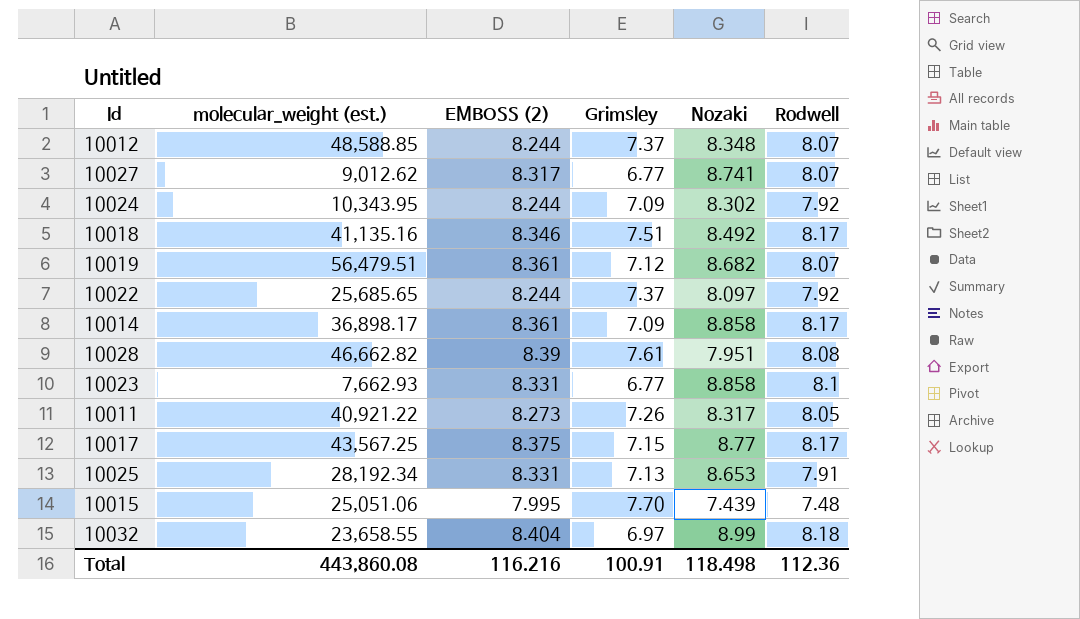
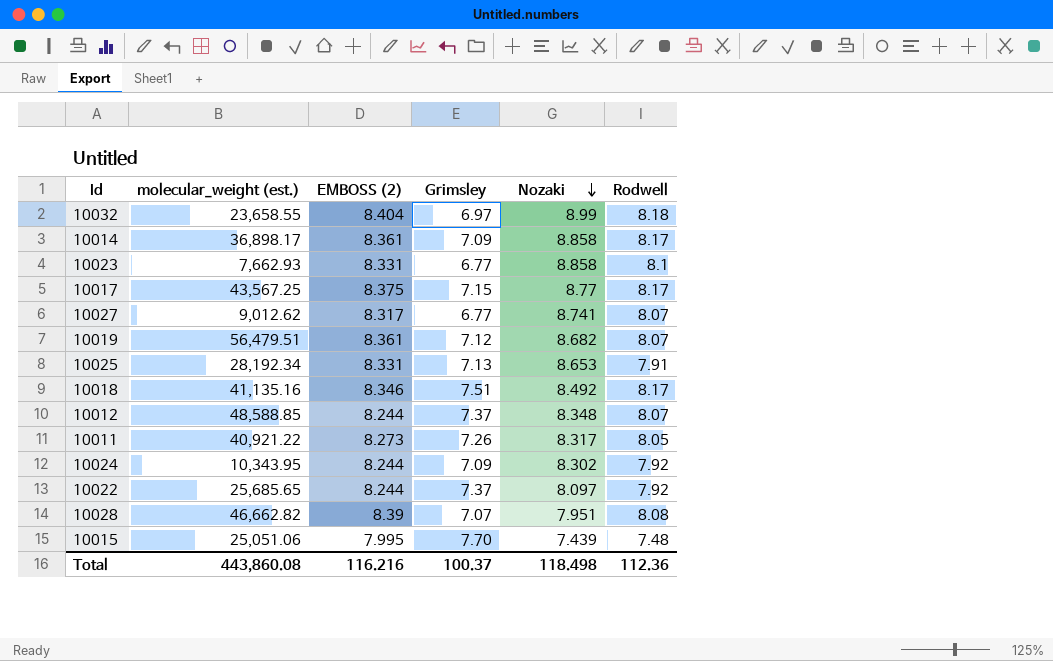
row order: none -> Nozaki descending
10028 | Grimsley: 7.61 -> 7.07
Total | Grimsley: 100.91 -> 100.37

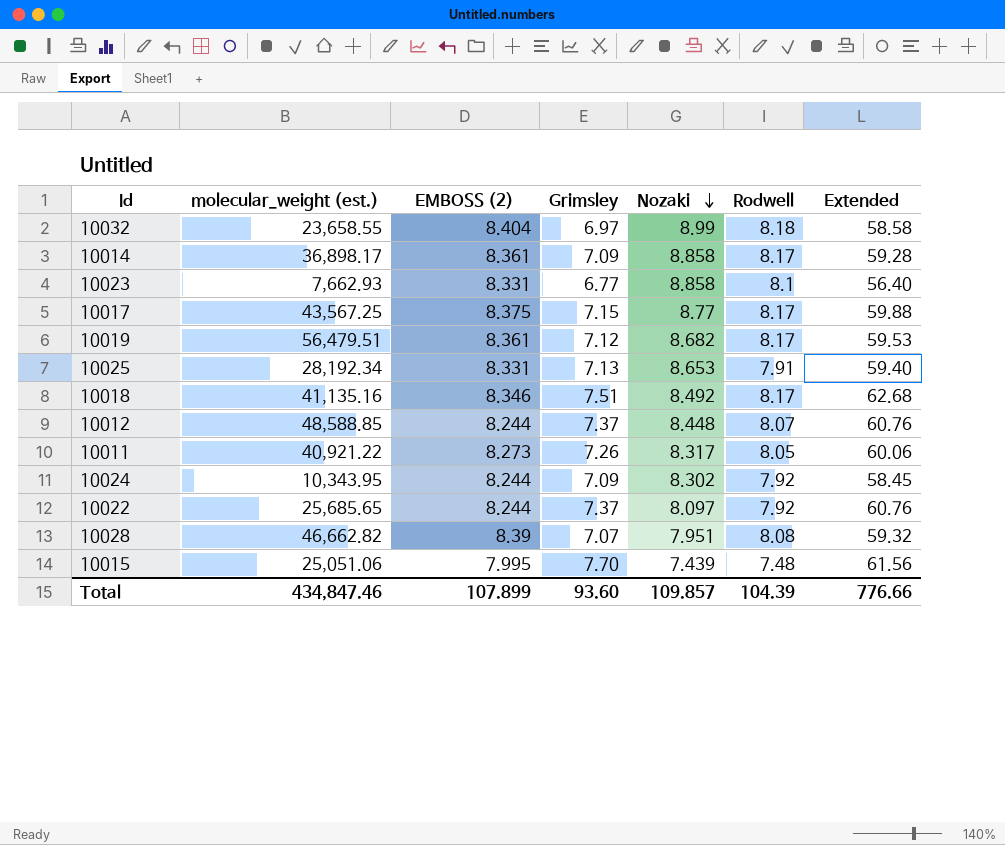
column Extended | formula: none -> [EMBOSS (2)] * [Grimsley]
row 10027: 9,012.62 | 8.317 | 6.77 | 8.741 | 8.07 -> none
10019 | Rodwell: 8.07 -> 8.17
10012 | Nozaki: 8.348 -> 8.448
Total | molecular_weight (est.): 443,860.08 -> 434,847.46
Total | EMBOSS (2): 116.216 -> 107.899
Total | Grimsley: 100.37 -> 93.60
Total | Nozaki: 118.498 -> 109.857
Total | Rodwell: 112.36 -> 104.39

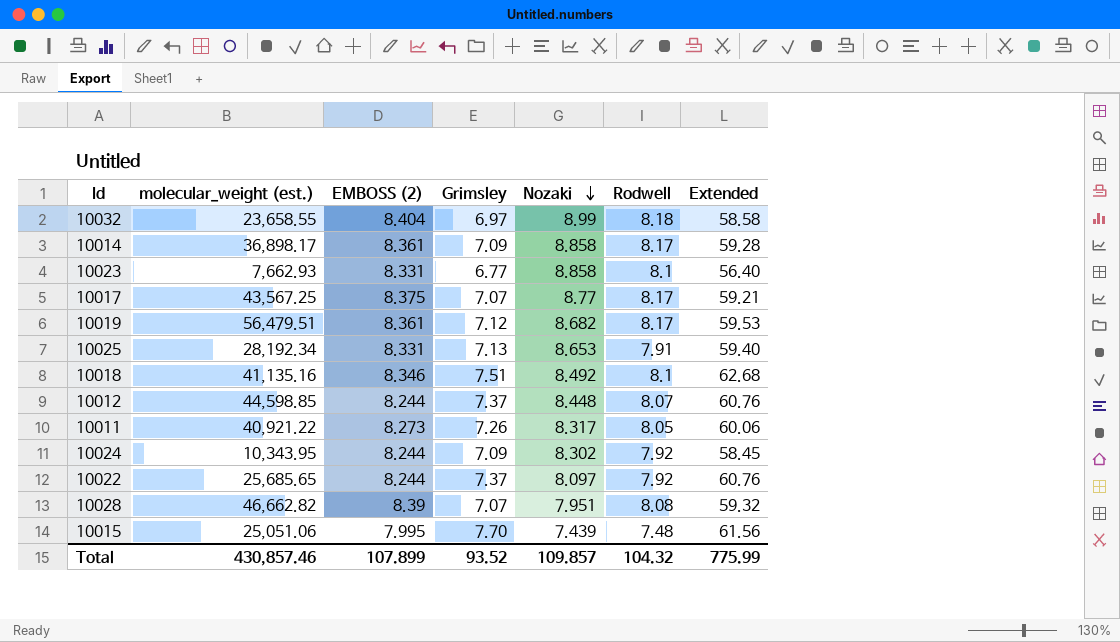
10017 | Grimsley: 7.15 -> 7.07
10017 | Extended: 59.88 -> 59.21
10018 | Rodwell: 8.17 -> 8.1
10012 | molecular_weight (est.): 48,588.85 -> 44,598.85
Total | molecular_weight (est.): 434,847.46 -> 430,857.46
Total | Grimsley: 93.60 -> 93.52
Total | Rodwell: 104.39 -> 104.32
Total | Extended: 776.66 -> 775.99

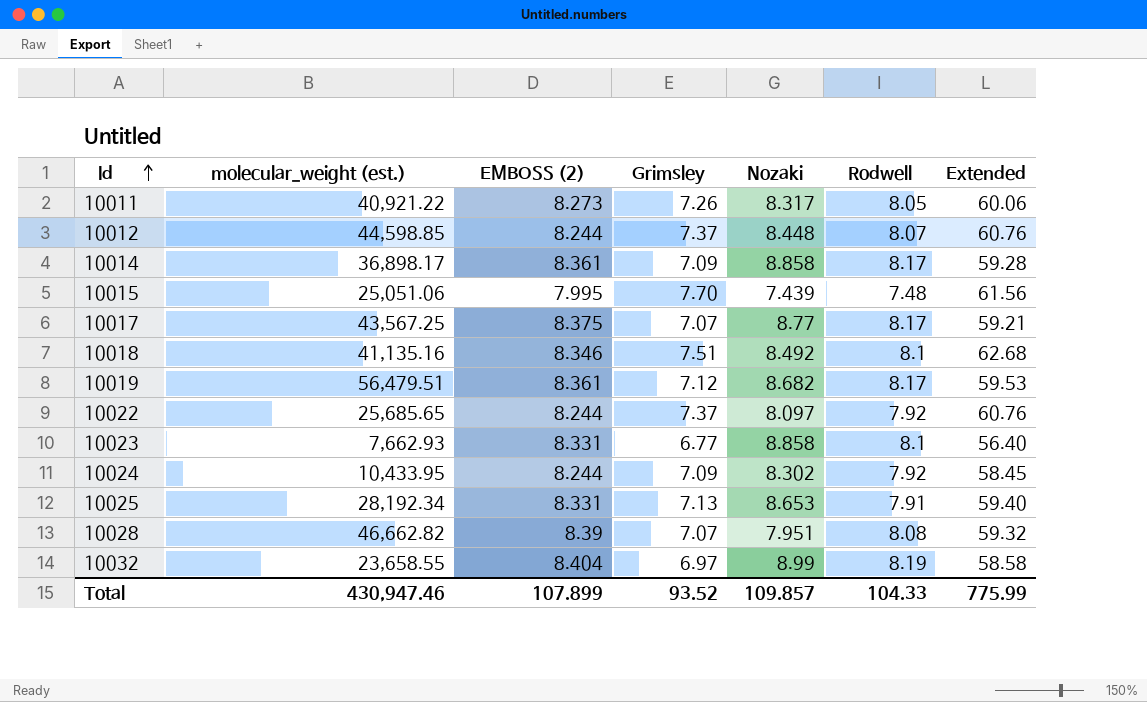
row order: Nozaki descending -> Id ascending
10024 | molecular_weight (est.): 10,343.95 -> 10,433.95
10032 | Rodwell: 8.18 -> 8.19
Total | molecular_weight (est.): 430,857.46 -> 430,947.46
Total | Rodwell: 104.32 -> 104.33

